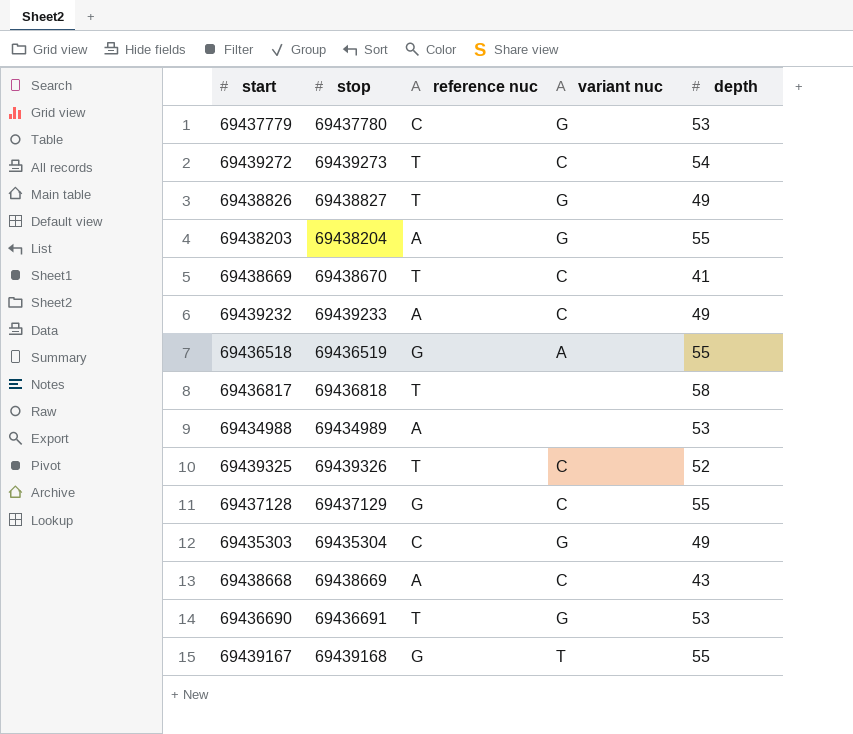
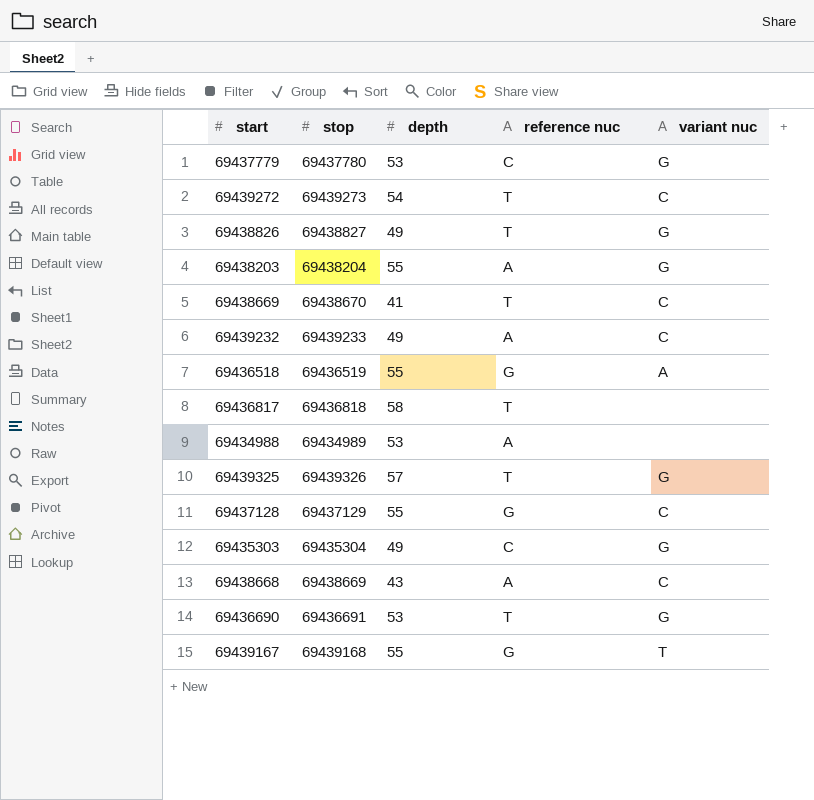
column depth | position: 5 -> 3
69439325 | depth: 52 -> 57
69439325 | variant nuc: C -> G

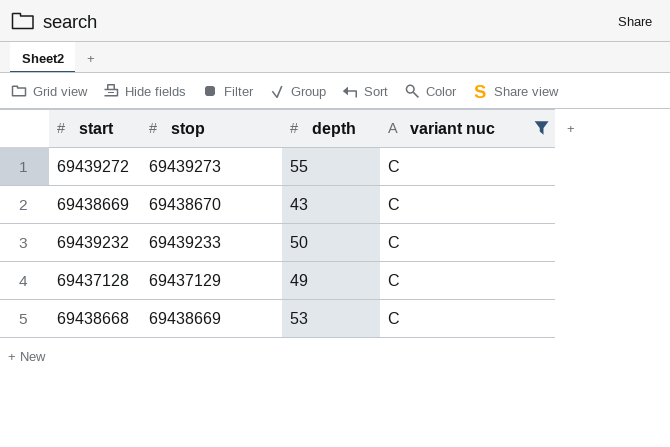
filter: none -> variant nuc = C
column reference nuc | position: 4 -> none
69439272 | depth: 54 -> 55
69438669 | depth: 41 -> 43
69439232 | depth: 49 -> 50
69437128 | depth: 55 -> 49
69438668 | depth: 43 -> 53

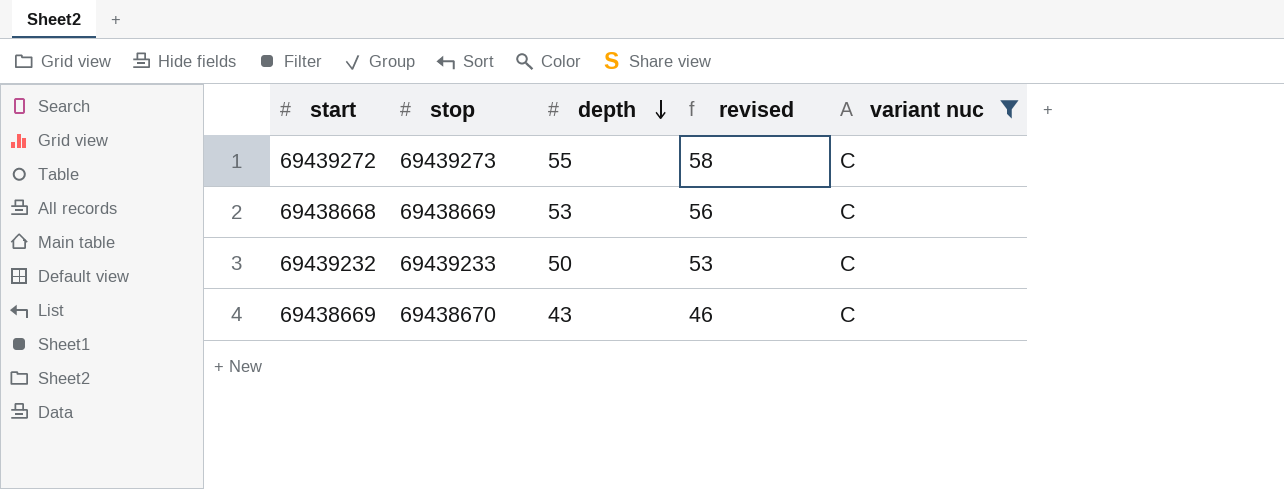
row order: none -> depth descending
column revised | formula: none -> [depth] + 3
row 69437128: 69437129 | 49 | C -> none

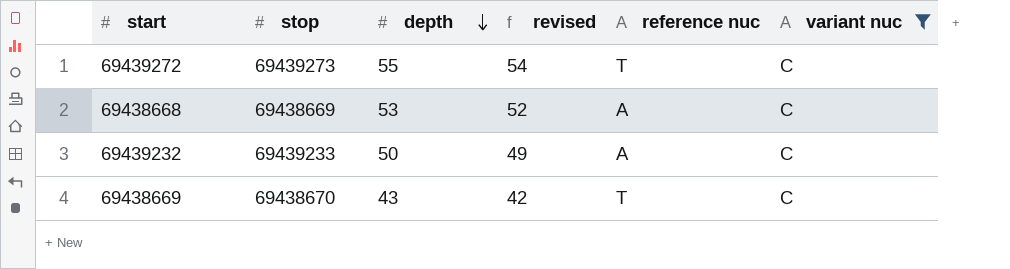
column revised | formula: [depth] + 3 -> [depth] - 1
column reference nuc | position: none -> 5

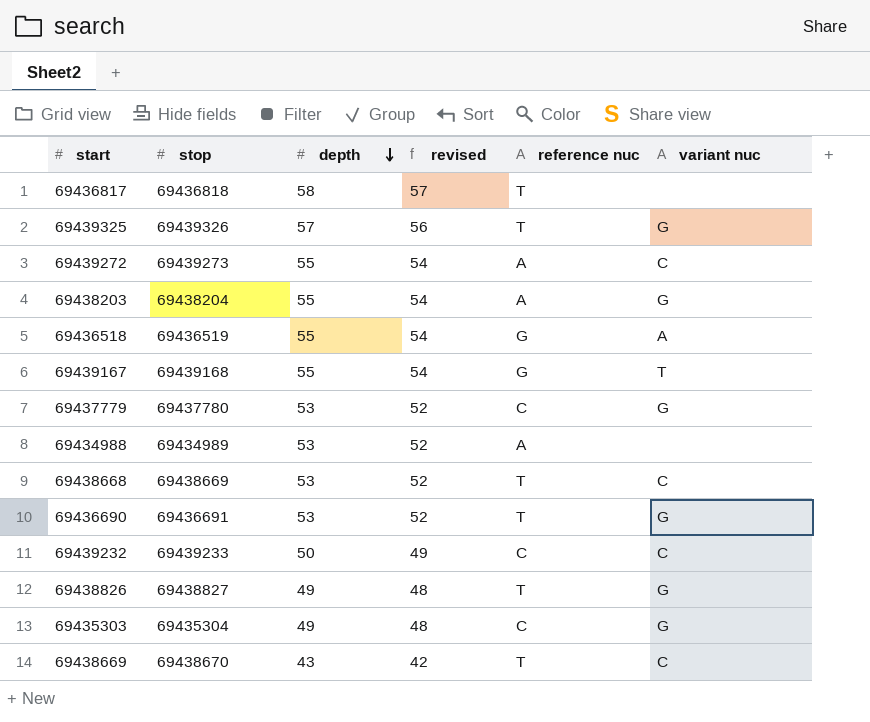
filter: variant nuc = C -> none
69439272 | reference nuc: T -> A
69438668 | reference nuc: A -> T
69439232 | reference nuc: A -> C

